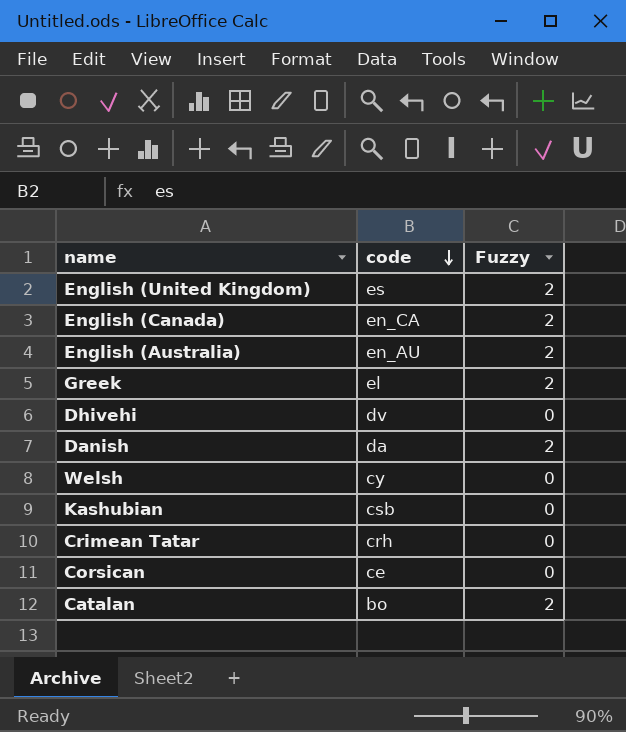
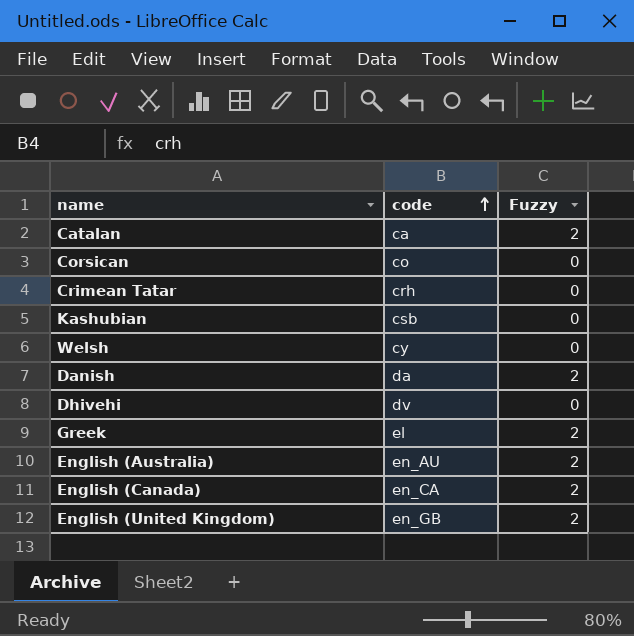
row order: code descending -> code ascending
Catalan | code: bo -> ca
Corsican | code: ce -> co
English (United Kingdom) | code: es -> en_GB

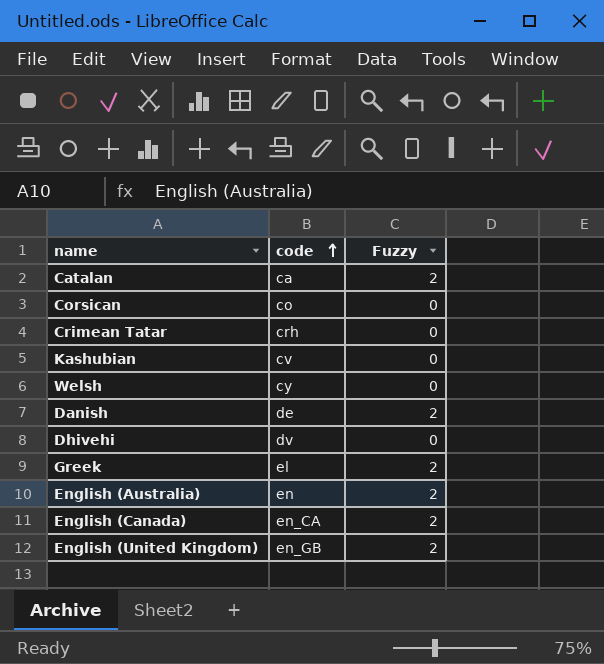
Kashubian | code: csb -> cv
Danish | code: da -> de
English (Australia) | code: en_AU -> en

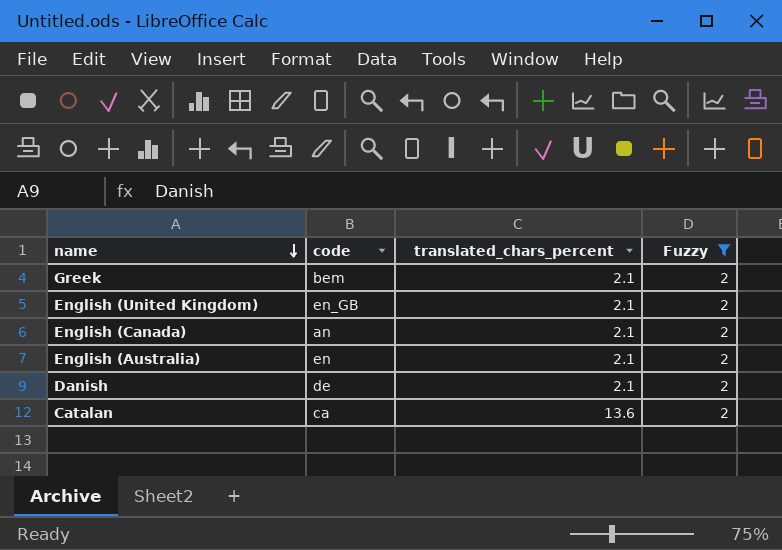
filter: none -> Fuzzy = 2
row order: code ascending -> name descending
column translated_chars_percent | position: none -> 3
Greek | code: el -> bem
English (Canada) | code: en_CA -> an

